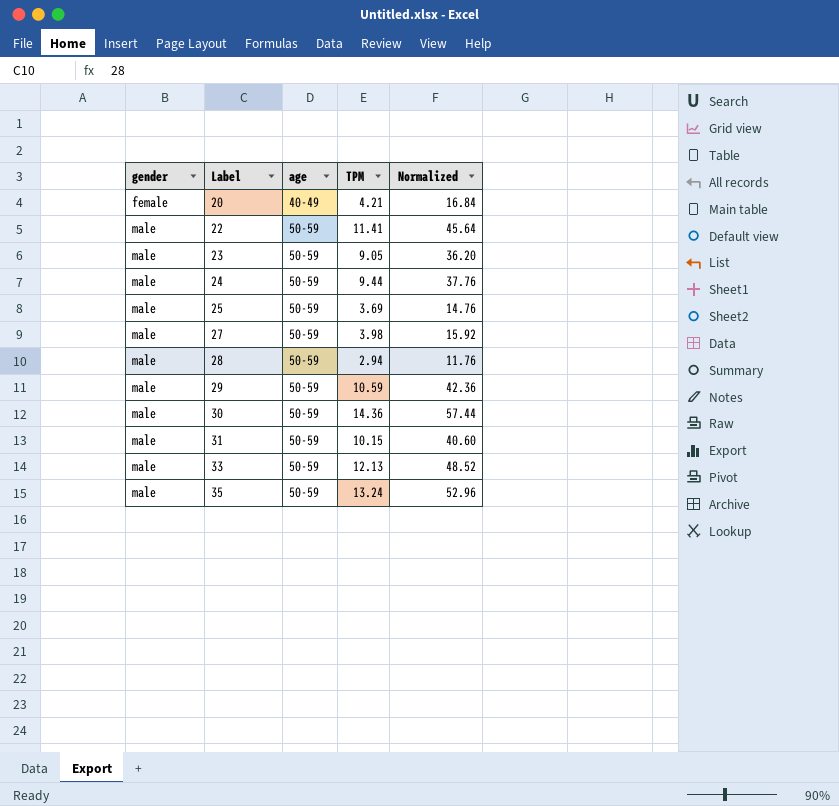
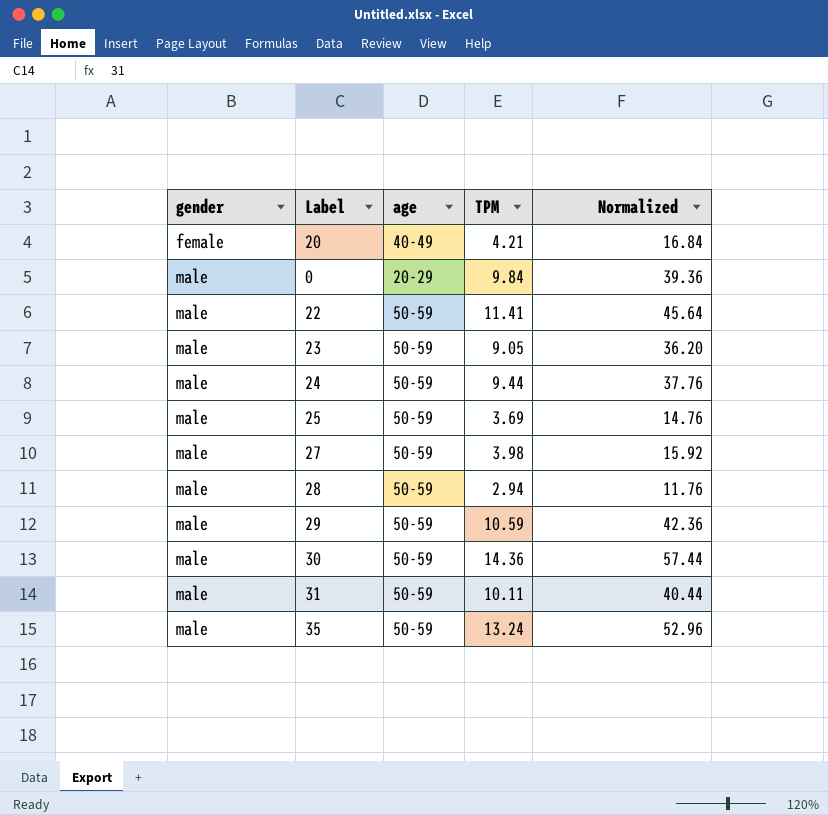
row 33: male | 50-59 | 12.13 | 48.52 -> none
row 0: none -> male | 20-29 | 9.84 | 39.36
31 | TPM: 10.15 -> 10.11
31 | Normalized: 40.60 -> 40.44

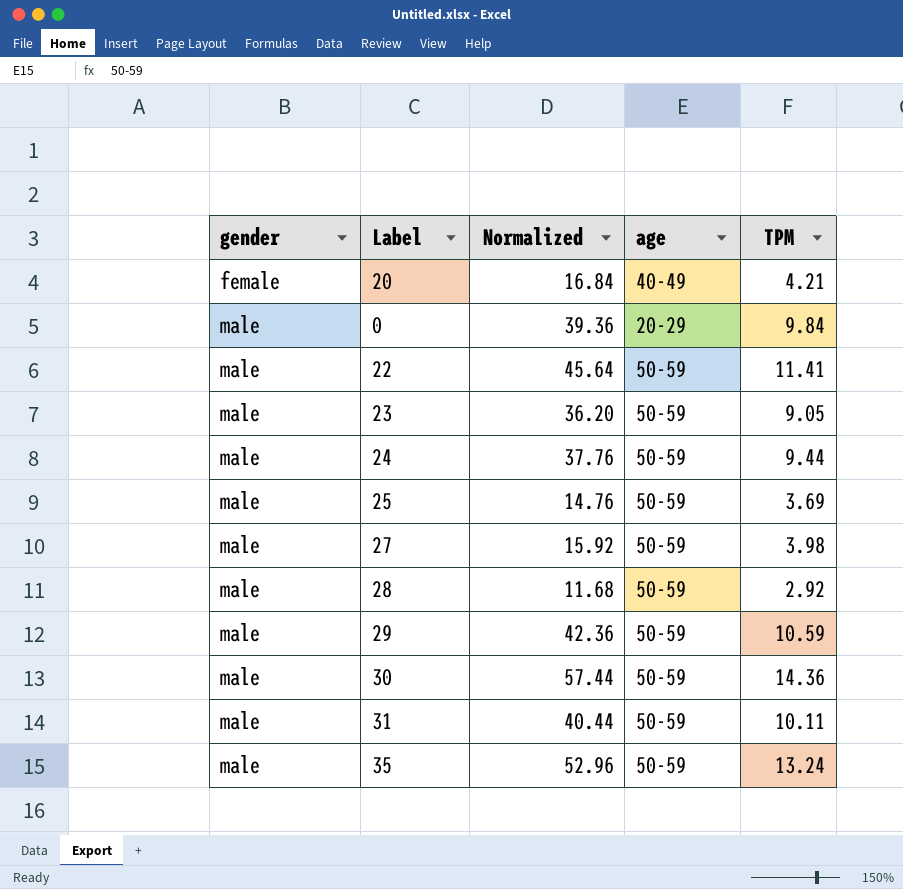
column Normalized | position: 5 -> 3
28 | Normalized: 11.76 -> 11.68
28 | TPM: 2.94 -> 2.92

